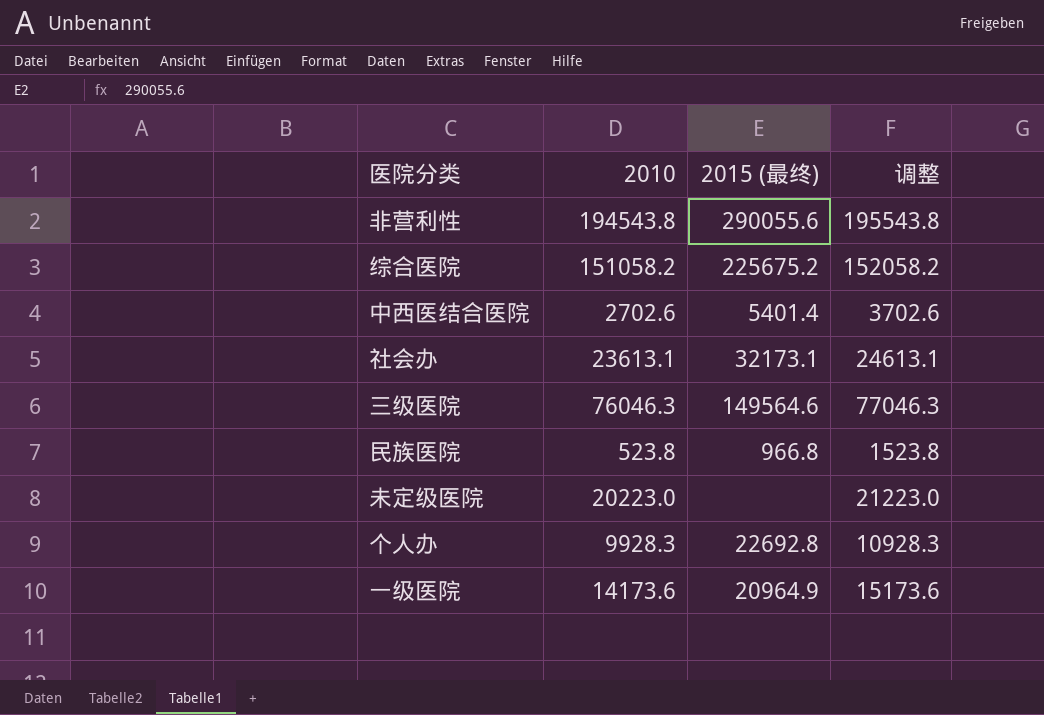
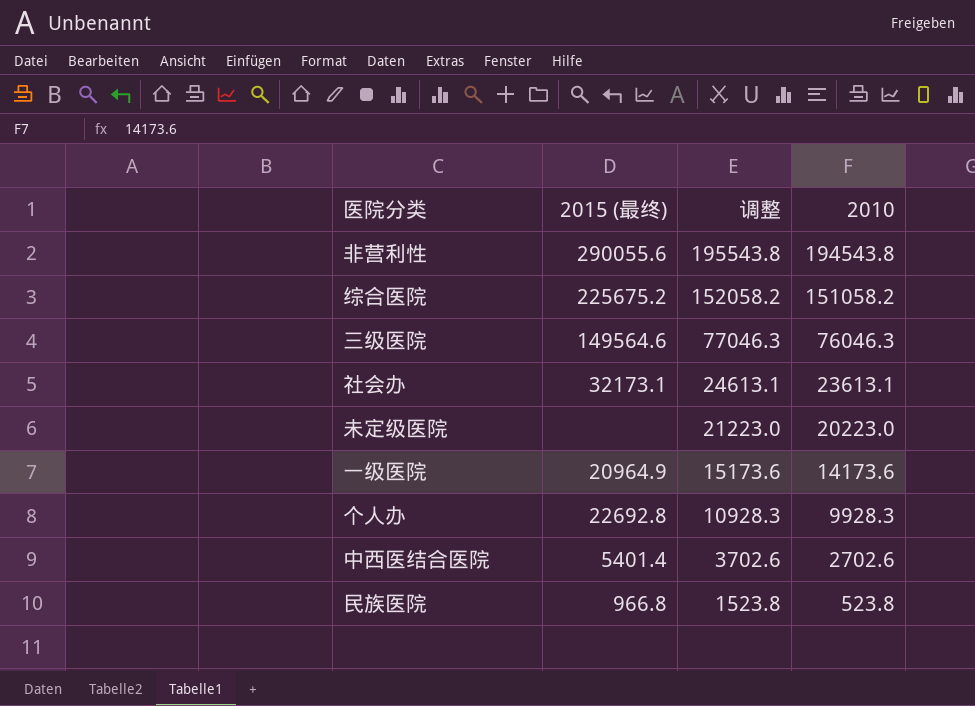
row order: none -> 调整 descending
column 2010 | position: 2 -> 4

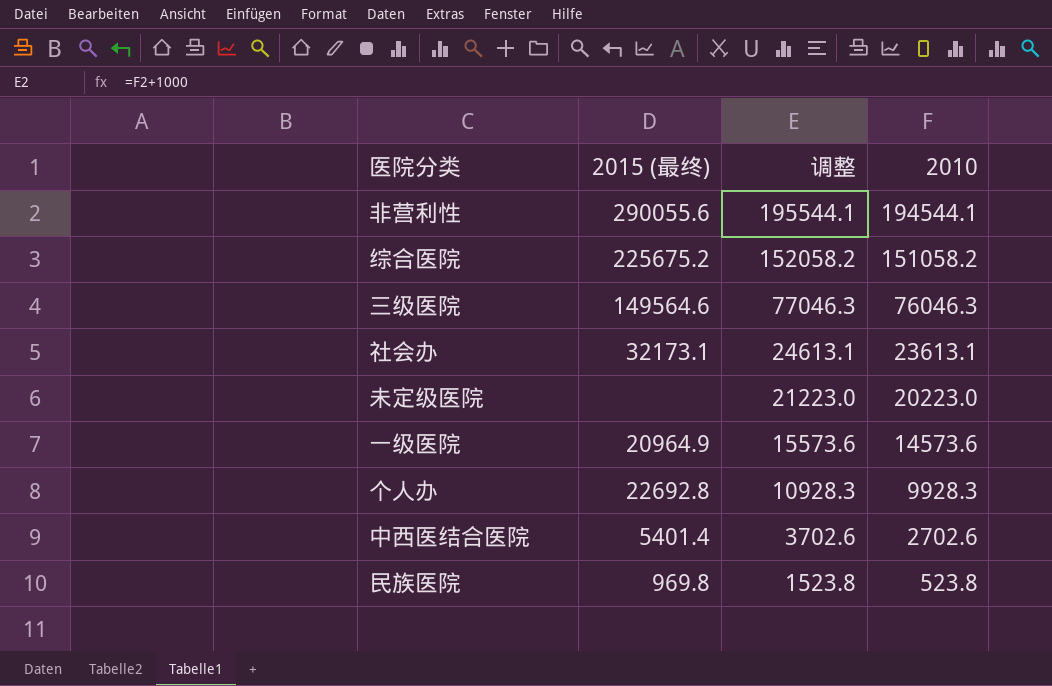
非营利性 | 调整: 195543.8 -> 195544.1
非营利性 | 2010: 194543.8 -> 194544.1
一级医院 | 调整: 15173.6 -> 15573.6
一级医院 | 2010: 14173.6 -> 14573.6
民族医院 | 2015 (最终): 966.8 -> 969.8

